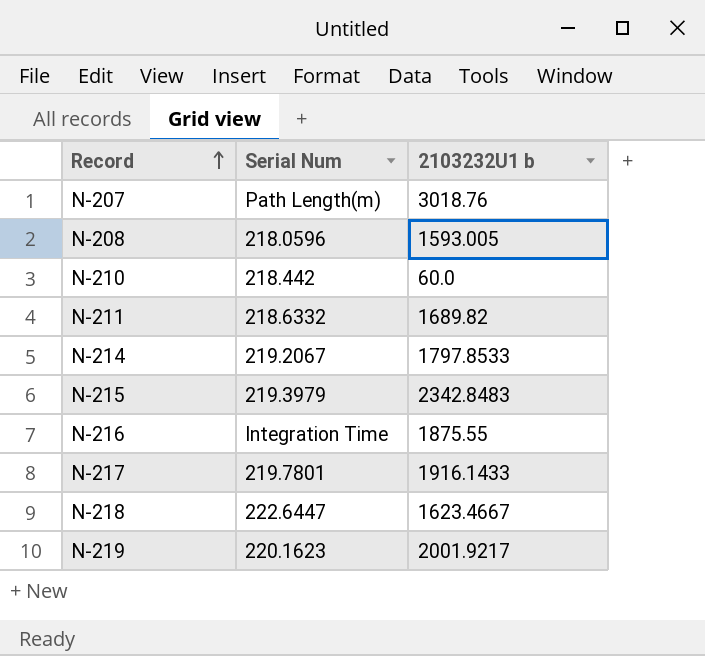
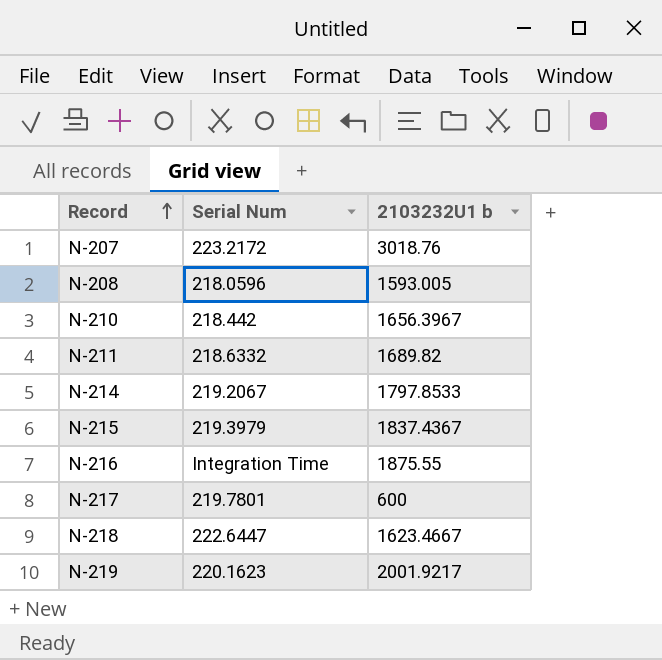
N-207 | Serial Num: Path Length(m) -> 223.2172
N-210 | 2103232U1 b: 60.0 -> 1656.3967
N-215 | 2103232U1 b: 2342.8483 -> 1837.4367
N-217 | 2103232U1 b: 1916.1433 -> 600

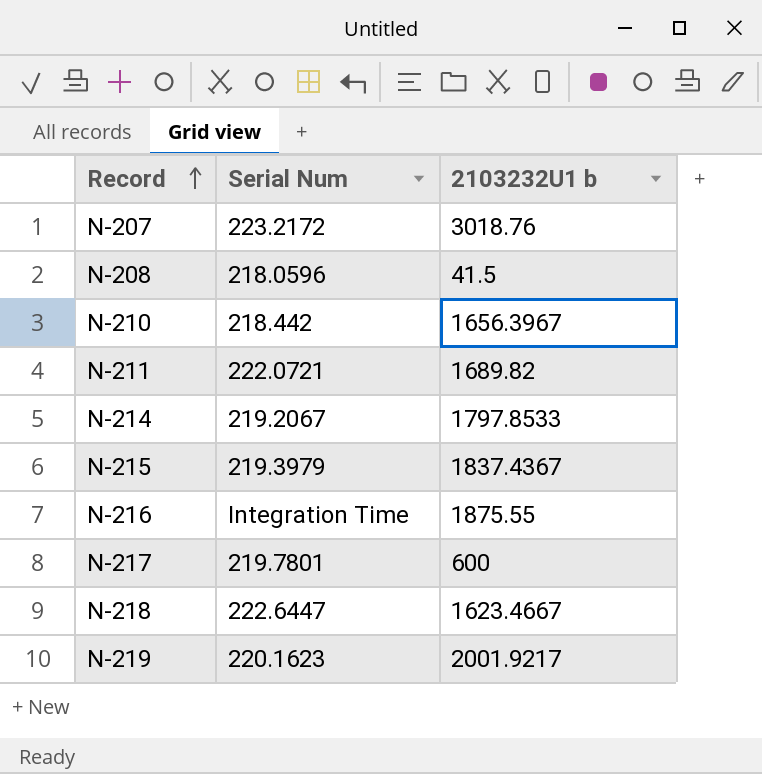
N-208 | 2103232U1 b: 1593.005 -> 41.5
N-211 | Serial Num: 218.6332 -> 222.0721

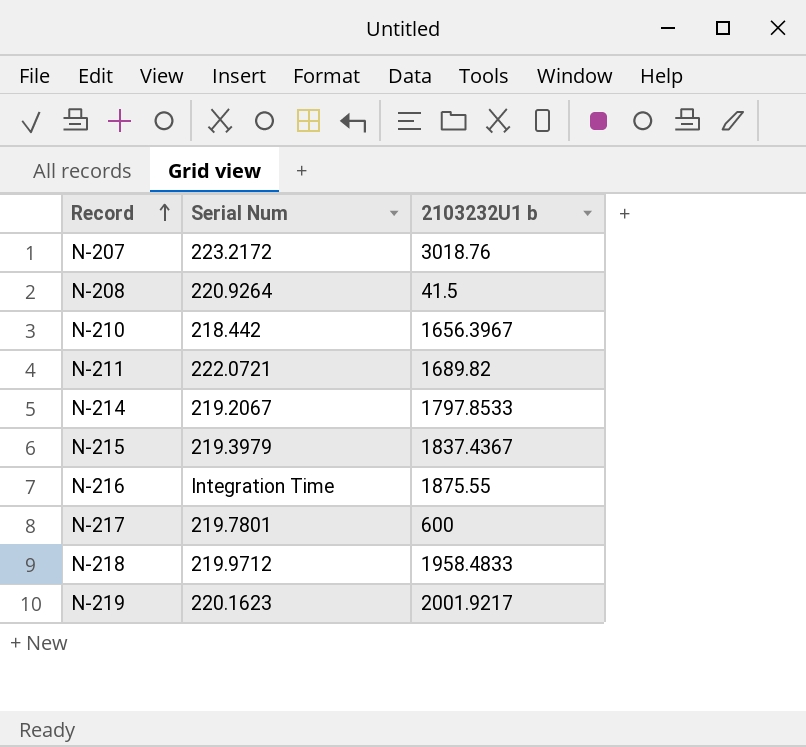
N-208 | Serial Num: 218.0596 -> 220.9264
N-218 | Serial Num: 222.6447 -> 219.9712
N-218 | 2103232U1 b: 1623.4667 -> 1958.4833

